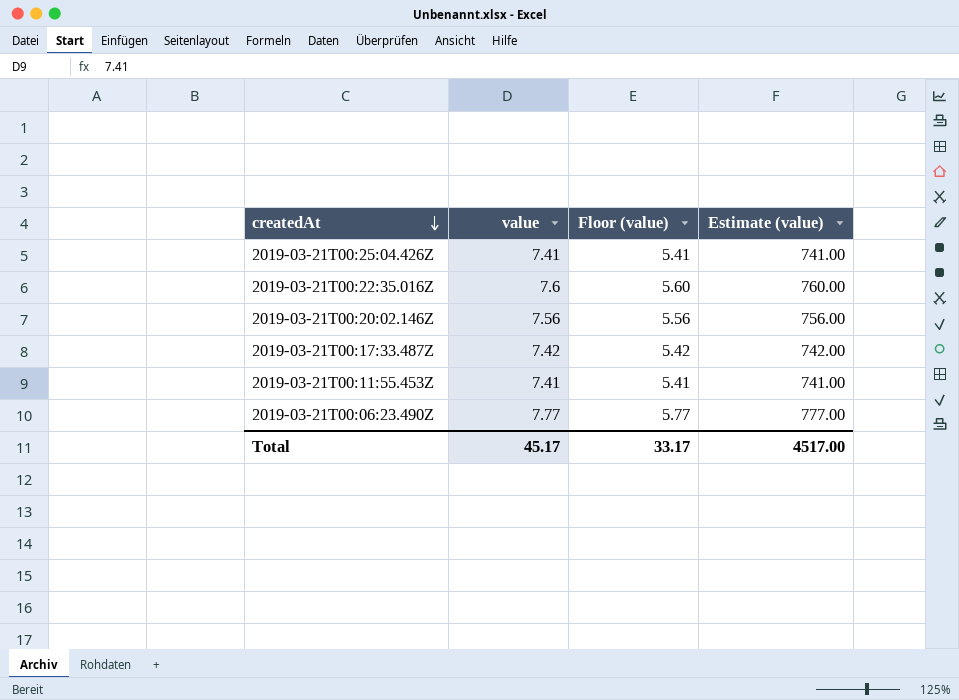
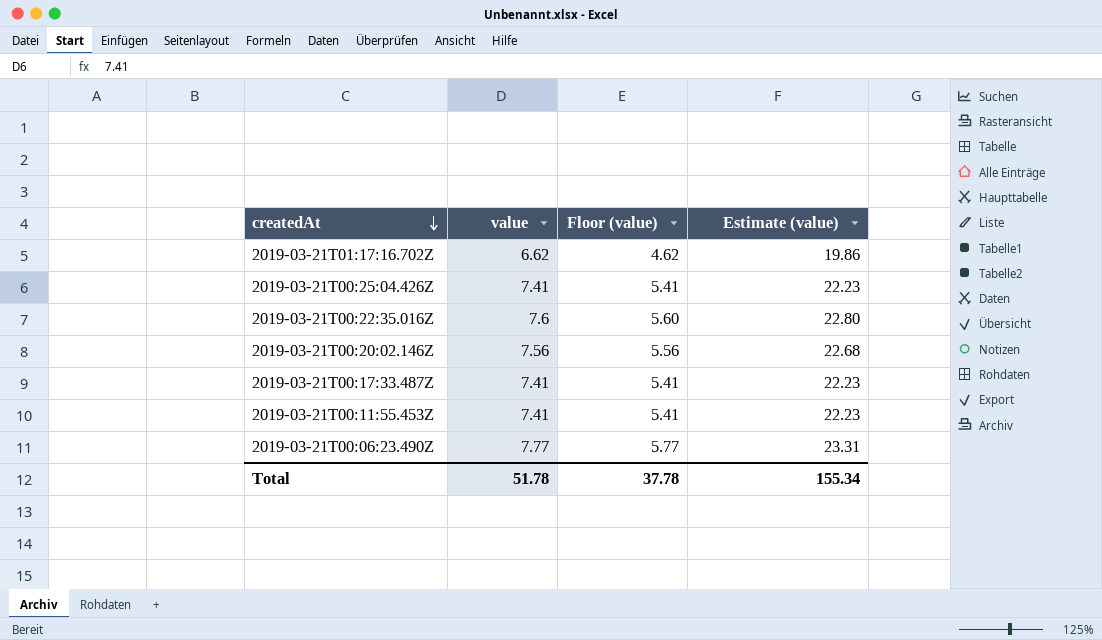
column Estimate (value) | formula: [value] * 100 -> [value] * 3
row 2019-03-21T01:17:16.702Z: none -> 6.62 | 4.62 | 19.86
2019-03-21T00:17:33.487Z | value: 7.42 -> 7.41
2019-03-21T00:17:33.487Z | Floor (value): 5.42 -> 5.41
Total | value: 45.17 -> 51.78
Total | Floor (value): 33.17 -> 37.78
Total | Estimate (value): 4517.00 -> 155.34

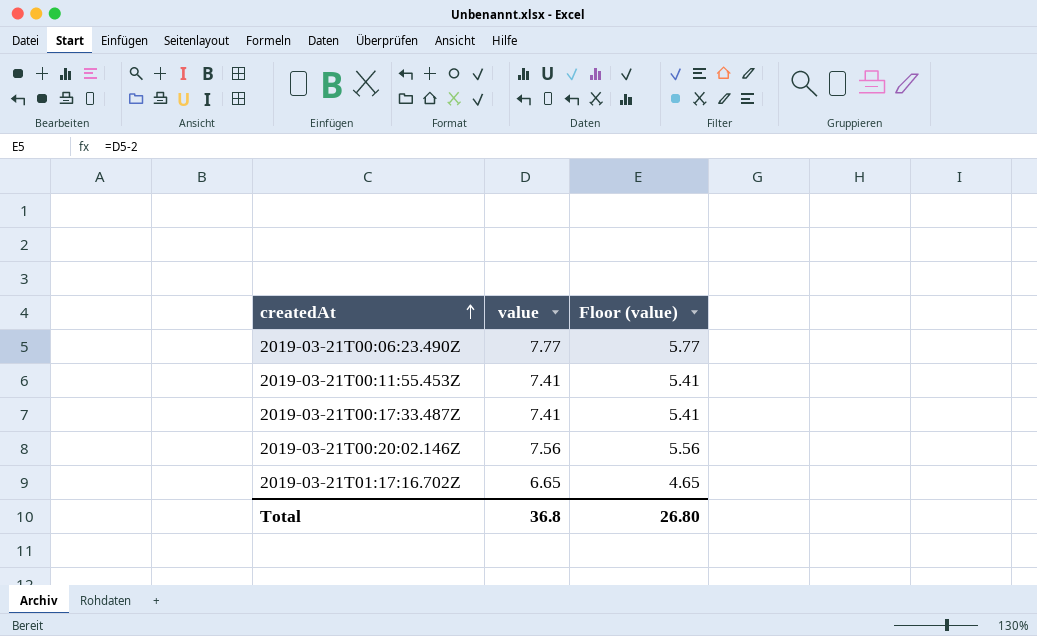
row order: createdAt descending -> createdAt ascending
column Estimate (value) | formula: [value] * 3 -> none
row 2019-03-21T00:25:04.426Z: 7.41 | 5.41 | 22.23 -> none
row 2019-03-21T00:22:35.016Z: 7.6 | 5.60 | 22.80 -> none
2019-03-21T01:17:16.702Z | value: 6.62 -> 6.65
2019-03-21T01:17:16.702Z | Floor (value): 4.62 -> 4.65
Total | value: 51.78 -> 36.8
Total | Floor (value): 37.78 -> 26.80

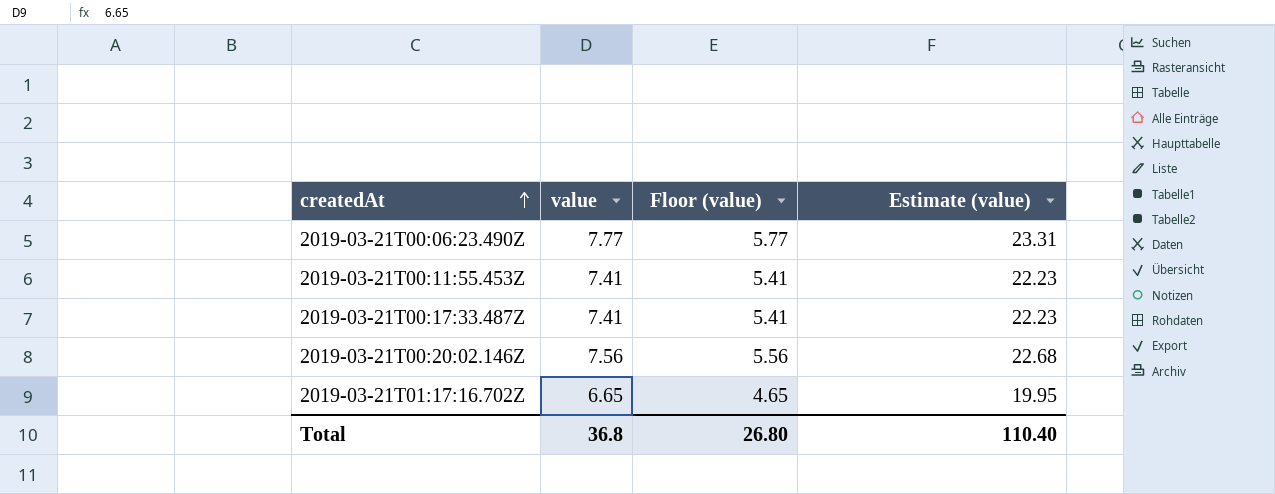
column Estimate (value) | formula: none -> [value] * 3

